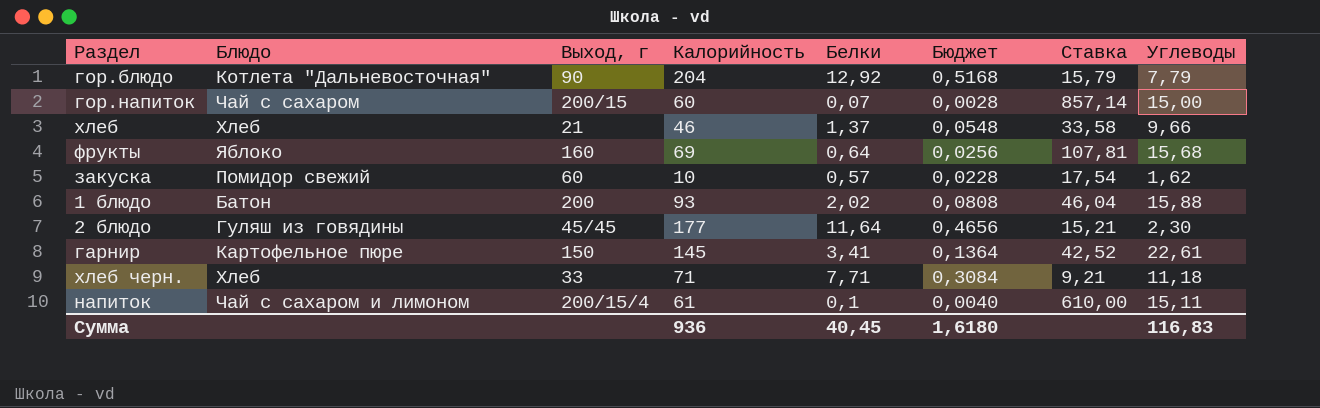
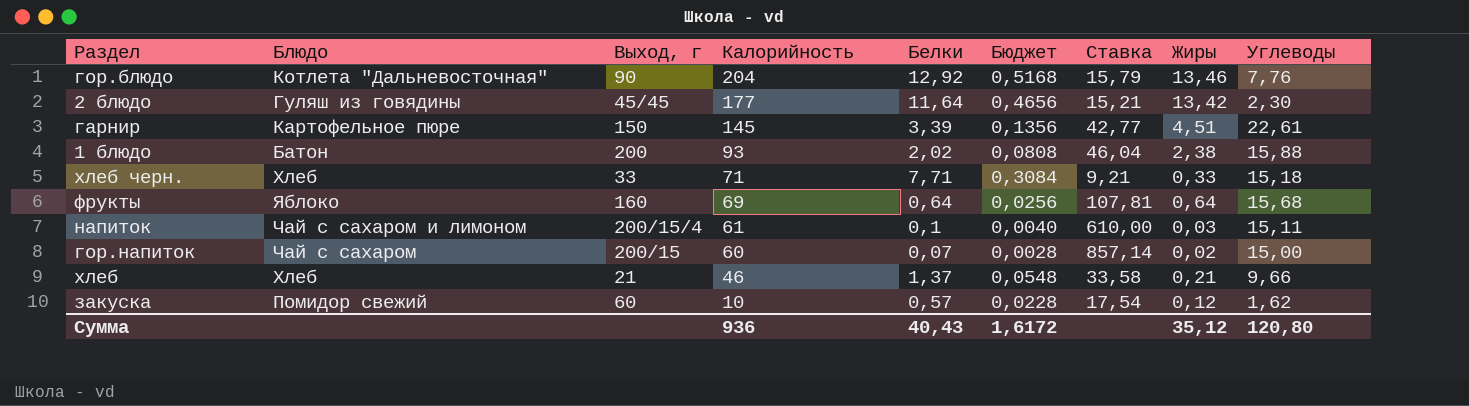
row order: none -> Калорийность descending
column Жиры | position: none -> 8
гор.блюдо | Углеводы: 7,79 -> 7,76
гарнир | Белки: 3,41 -> 3,39
гарнир | Бюджет: 0,1364 -> 0,1356
гарнир | Ставка: 42,52 -> 42,77
хлеб черн. | Углеводы: 11,18 -> 15,18
Сумма | Белки: 40,45 -> 40,43
Сумма | Бюджет: 1,6180 -> 1,6172
Сумма | Углеводы: 116,83 -> 120,80

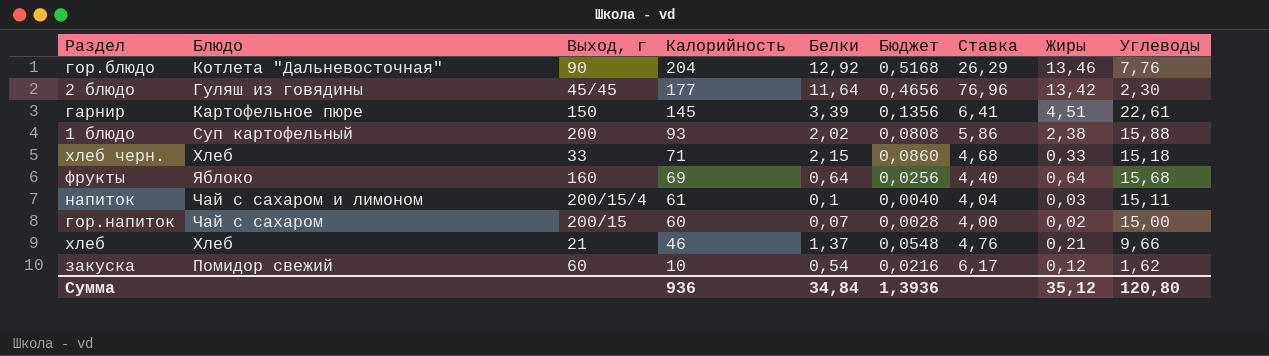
column Ставка | formula: [Калорийность] / [Белки] -> [Калорийность] / [Углеводы]
1 блюдо | Блюдо: Батон -> Суп картофельный
хлеб черн. | Белки: 7,71 -> 2,15
хлеб черн. | Бюджет: 0,3084 -> 0,0860
закуска | Белки: 0,57 -> 0,54
закуска | Бюджет: 0,0228 -> 0,0216
Сумма | Белки: 40,43 -> 34,84
Сумма | Бюджет: 1,6172 -> 1,3936

